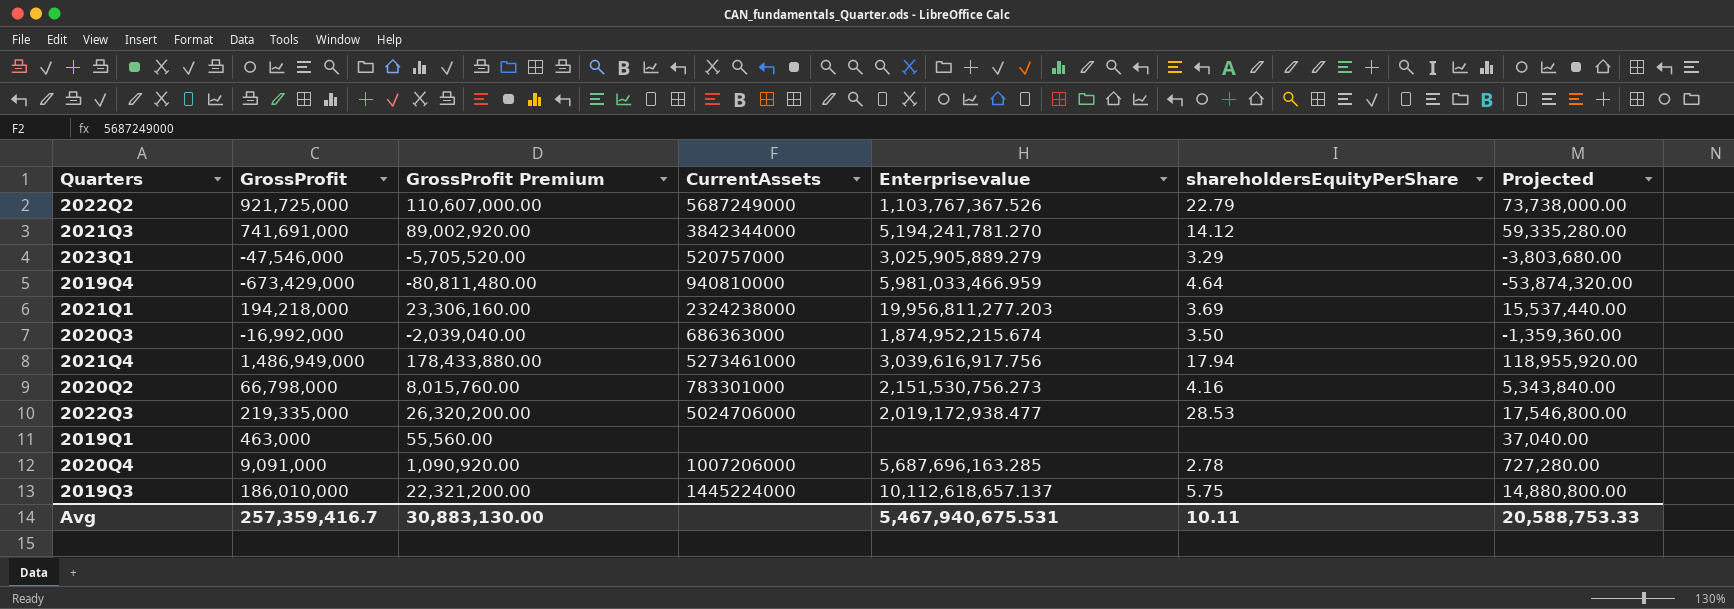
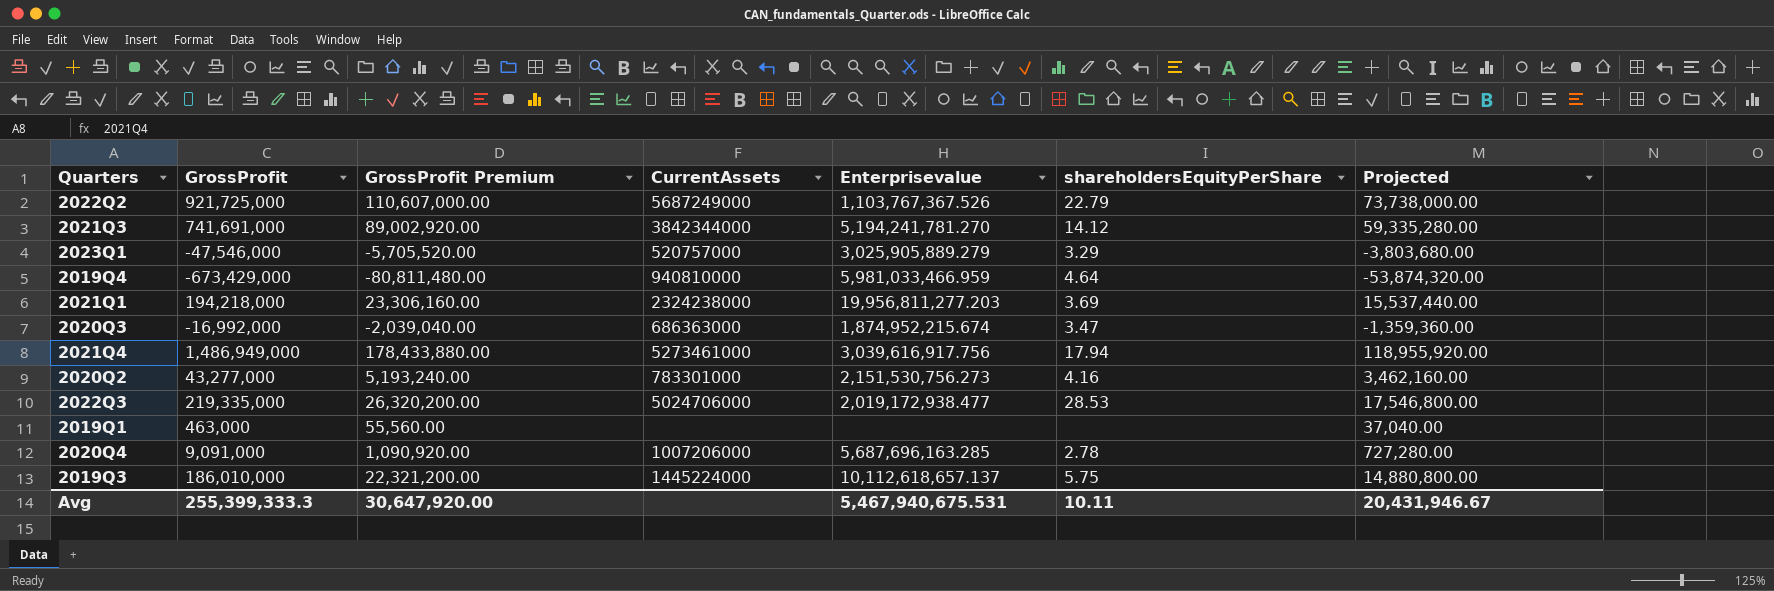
2020Q3 | shareholdersEquityPerShare: 3.50 -> 3.47
2020Q2 | GrossProfit: 66,798,000 -> 43,277,000
2020Q2 | GrossProfit Premium: 8,015,760.00 -> 5,193,240.00
2020Q2 | Projected: 5,343,840.00 -> 3,462,160.00
Avg | GrossProfit: 257,359,416.7 -> 255,399,333.3
Avg | GrossProfit Premium: 30,883,130.00 -> 30,647,920.00
Avg | Projected: 20,588,753.33 -> 20,431,946.67

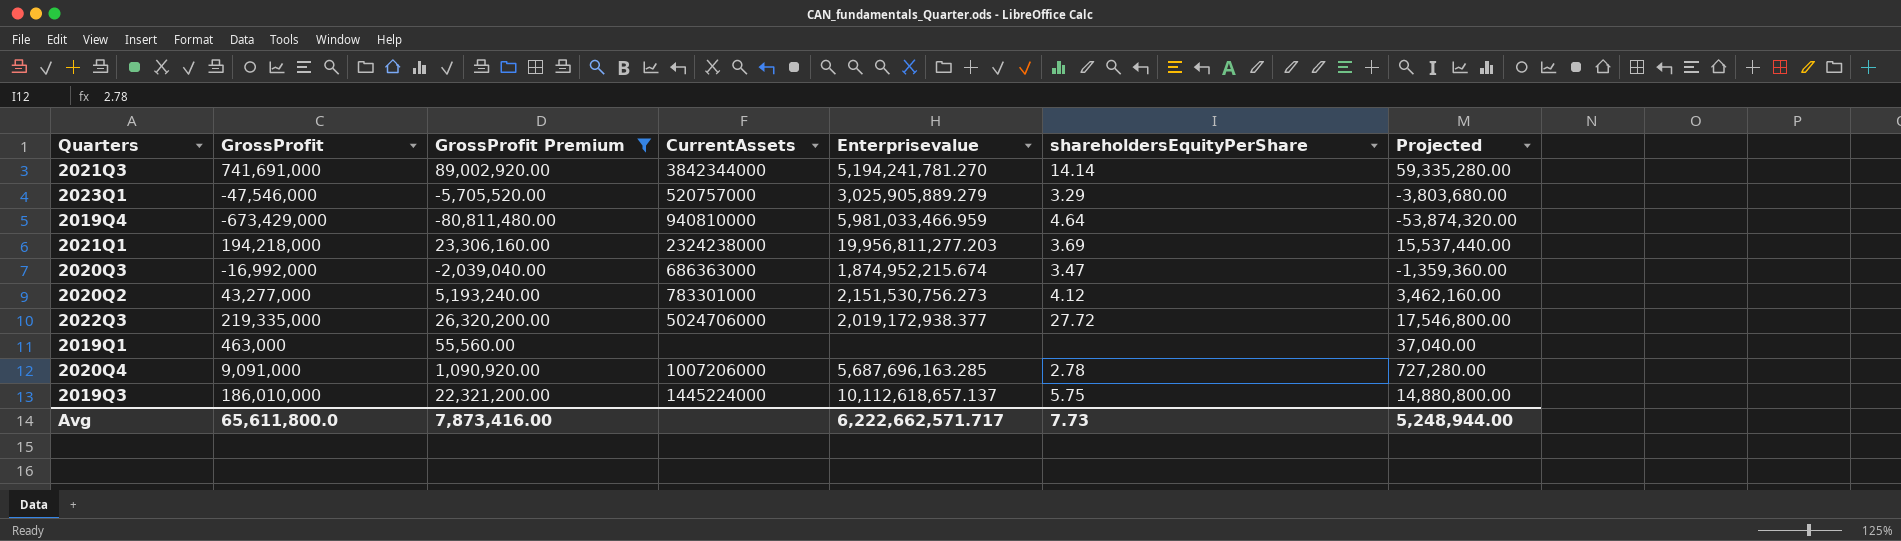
filter: none -> GrossProfit Premium <= 89,002,920.00
2021Q3 | shareholdersEquityPerShare: 14.12 -> 14.14
2020Q2 | shareholdersEquityPerShare: 4.16 -> 4.12
2022Q3 | Enterprisevalue: 2,019,172,938.477 -> 2,019,172,938.377
2022Q3 | shareholdersEquityPerShare: 28.53 -> 27.72
Avg | GrossProfit: 255,399,333.3 -> 65,611,800.0
Avg | GrossProfit Premium: 30,647,920.00 -> 7,873,416.00
Avg | Enterprisevalue: 5,467,940,675.531 -> 6,222,662,571.717
Avg | shareholdersEquityPerShare: 10.11 -> 7.73
Avg | Projected: 20,431,946.67 -> 5,248,944.00

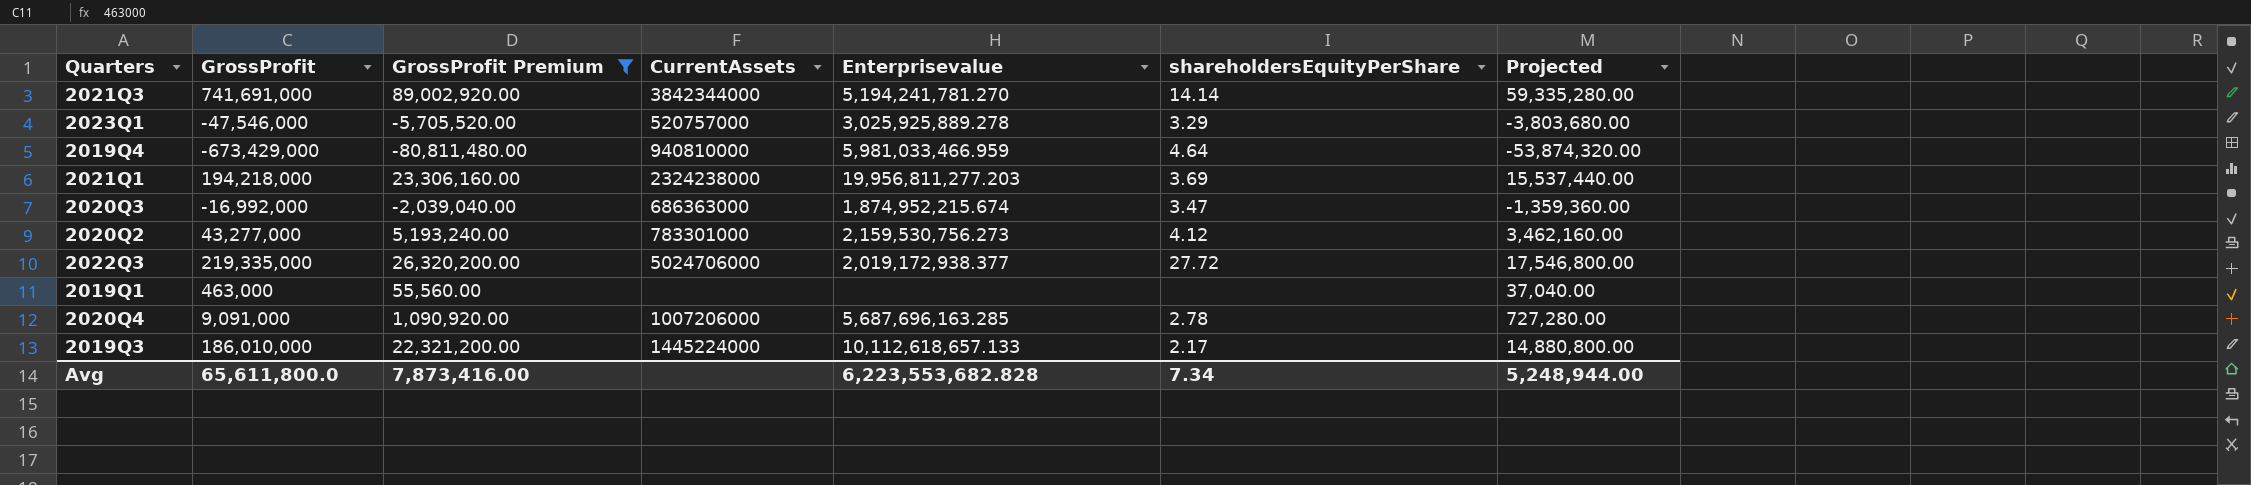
2023Q1 | Enterprisevalue: 3,025,905,889.279 -> 3,025,925,889.278
2020Q2 | Enterprisevalue: 2,151,530,756.273 -> 2,159,530,756.273
2019Q3 | Enterprisevalue: 10,112,618,657.137 -> 10,112,618,657.133
2019Q3 | shareholdersEquityPerShare: 5.75 -> 2.17
Avg | Enterprisevalue: 6,222,662,571.717 -> 6,223,553,682.828
Avg | shareholdersEquityPerShare: 7.73 -> 7.34

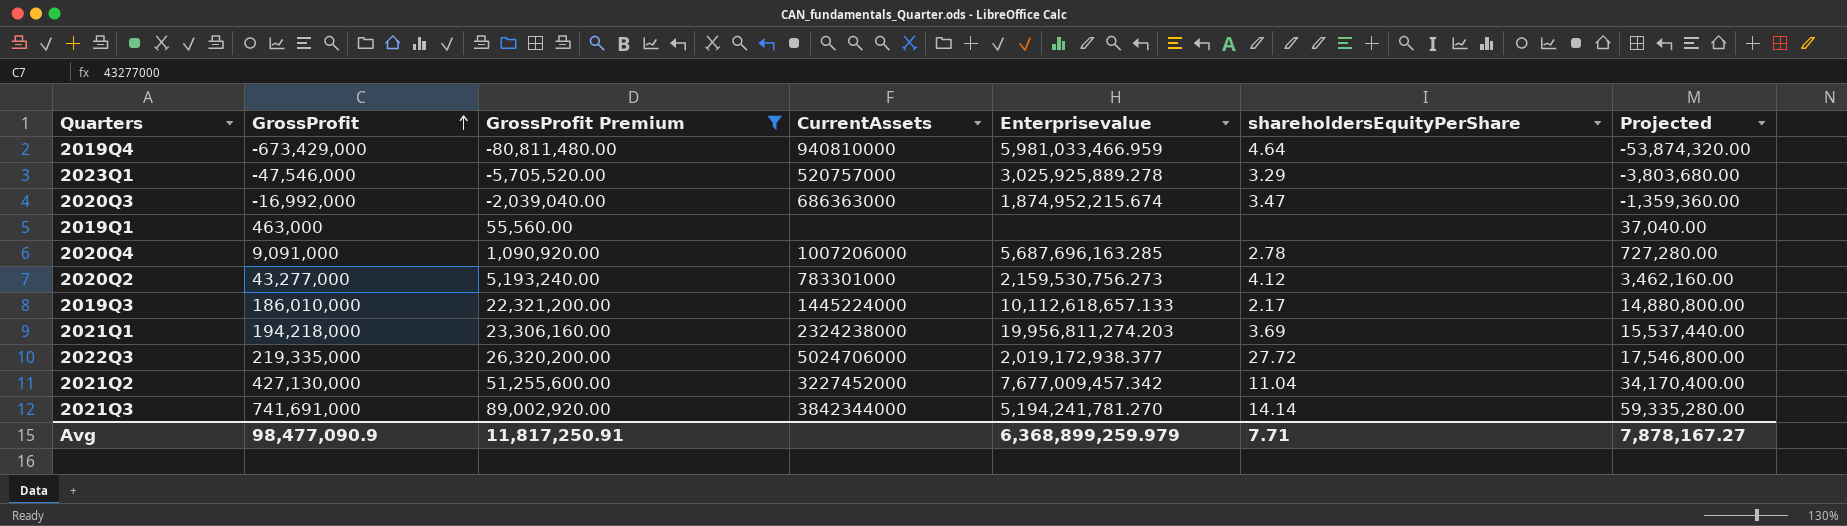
row order: none -> GrossProfit ascending
2021Q1 | Enterprisevalue: 19,956,811,277.203 -> 19,956,811,274.203
row 2021Q2: none -> 427,130,000 | 51,255,600.00 | 3227452000 | 7,677,009,457.342 | 11.04 | 34,170,400.00
Avg | GrossProfit: 65,611,800.0 -> 98,477,090.9
Avg | GrossProfit Premium: 7,873,416.00 -> 11,817,250.91
Avg | Enterprisevalue: 6,223,553,682.828 -> 6,368,899,259.979
Avg | shareholdersEquityPerShare: 7.34 -> 7.71
Avg | Projected: 5,248,944.00 -> 7,878,167.27

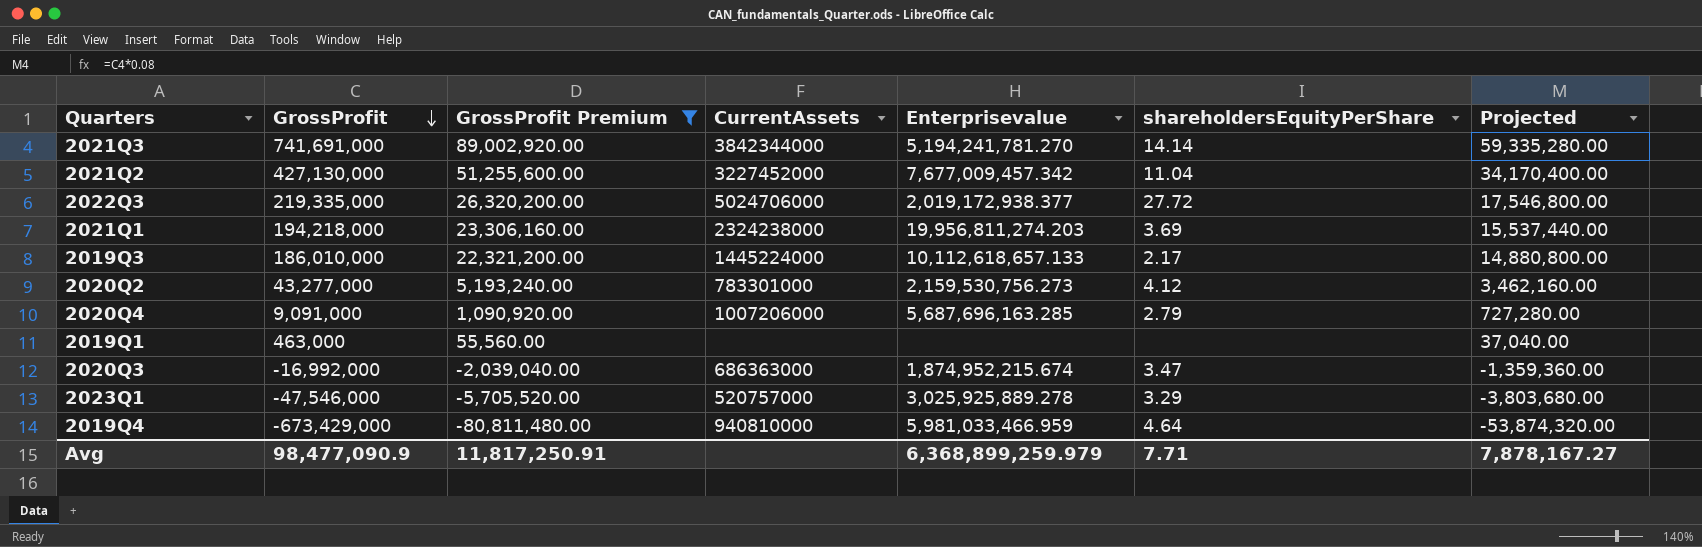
row order: GrossProfit ascending -> GrossProfit descending
2020Q4 | shareholdersEquityPerShare: 2.78 -> 2.79

